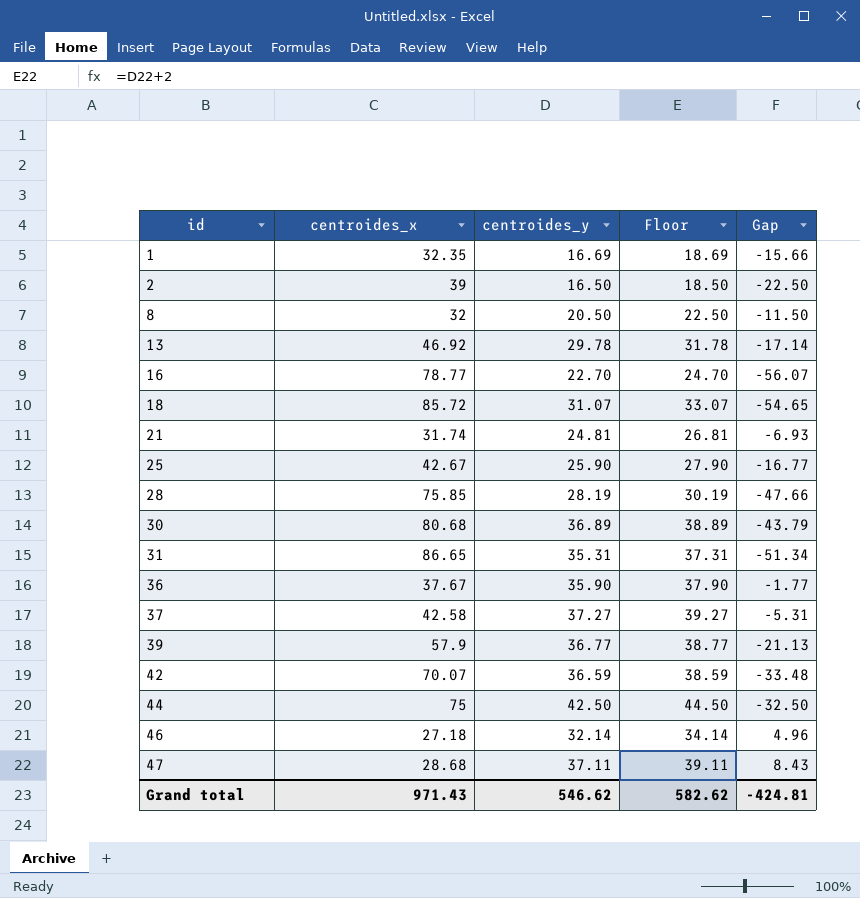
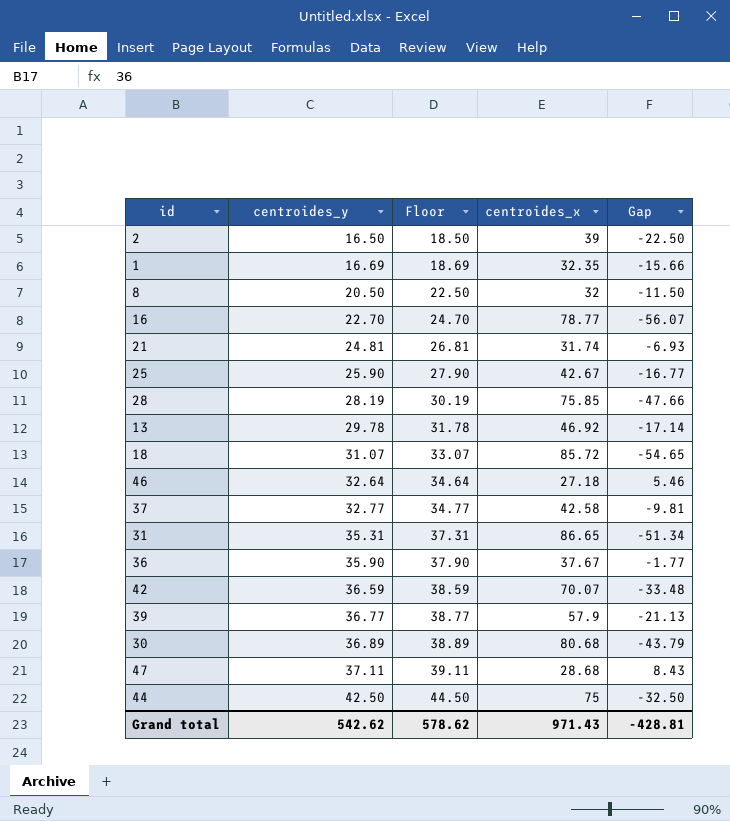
row order: id ascending -> centroides_y ascending
column centroides_x | position: 2 -> 4
46 | centroides_y: 32.14 -> 32.64
46 | Floor: 34.14 -> 34.64
46 | Gap: 4.96 -> 5.46
37 | centroides_y: 37.27 -> 32.77
37 | Floor: 39.27 -> 34.77
37 | Gap: -5.31 -> -9.81
Grand total | centroides_y: 546.62 -> 542.62
Grand total | Floor: 582.62 -> 578.62
Grand total | Gap: -424.81 -> -428.81

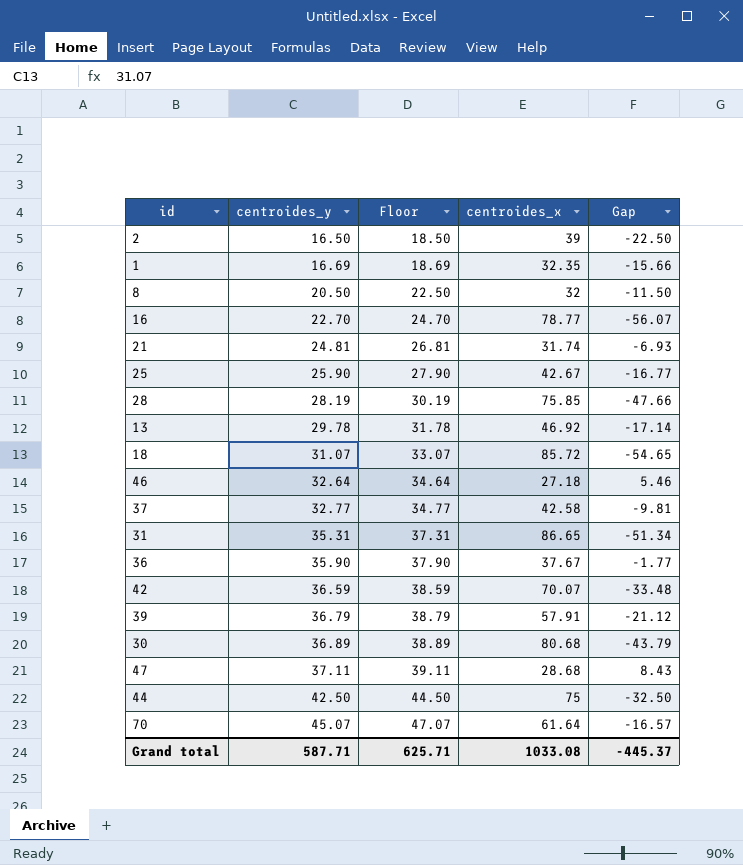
39 | centroides_y: 36.77 -> 36.79
39 | Floor: 38.77 -> 38.79
39 | centroides_x: 57.9 -> 57.91
39 | Gap: -21.13 -> -21.12
row 70: none -> 45.07 | 47.07 | 61.64 | -16.57
Grand total | centroides_y: 542.62 -> 587.71
Grand total | Floor: 578.62 -> 625.71
Grand total | centroides_x: 971.43 -> 1033.08
Grand total | Gap: -428.81 -> -445.37

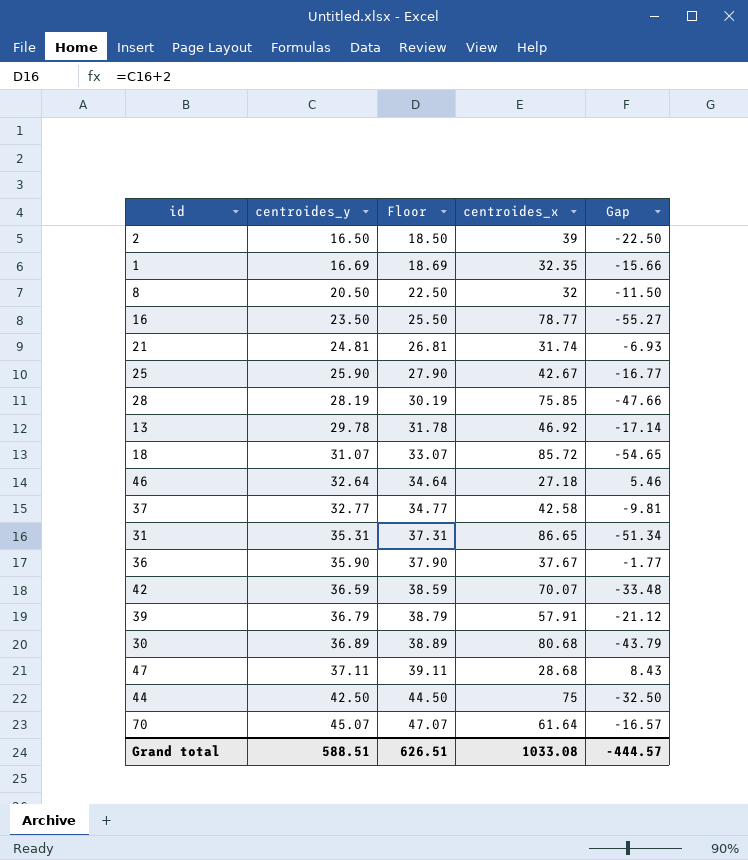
16 | centroides_y: 22.70 -> 23.50
16 | Floor: 24.70 -> 25.50
16 | Gap: -56.07 -> -55.27
Grand total | centroides_y: 587.71 -> 588.51
Grand total | Floor: 625.71 -> 626.51
Grand total | Gap: -445.37 -> -444.57

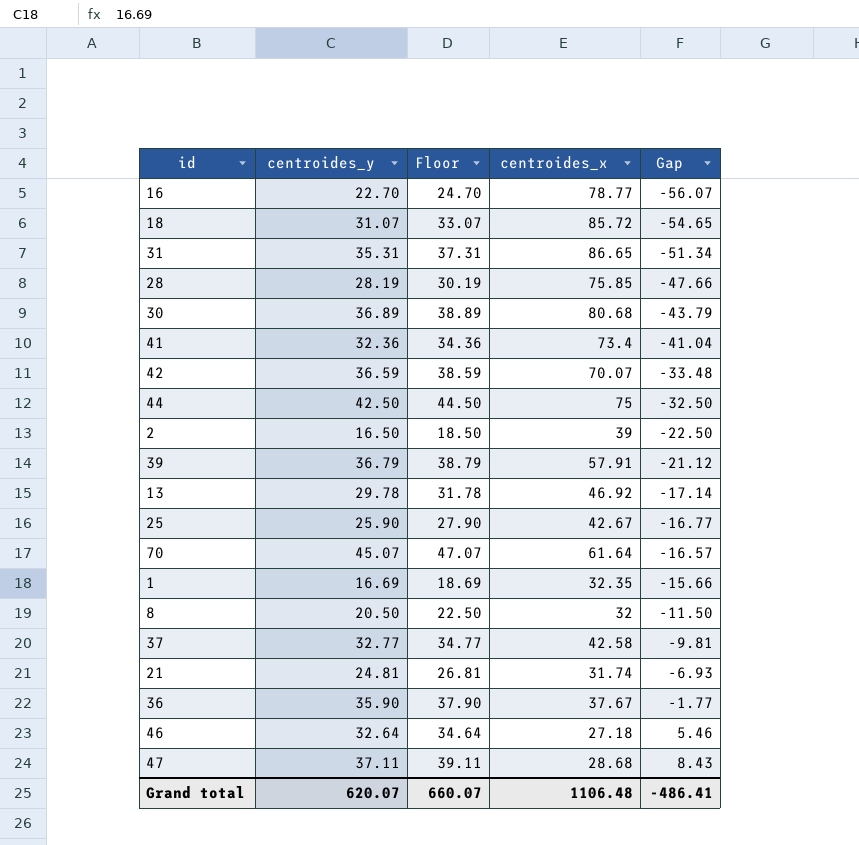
row order: centroides_y ascending -> Gap ascending
16 | centroides_y: 23.50 -> 22.70
16 | Floor: 25.50 -> 24.70
16 | Gap: -55.27 -> -56.07
row 41: none -> 32.36 | 34.36 | 73.4 | -41.04
Grand total | centroides_y: 588.51 -> 620.07
Grand total | Floor: 626.51 -> 660.07
Grand total | centroides_x: 1033.08 -> 1106.48
Grand total | Gap: -444.57 -> -486.41

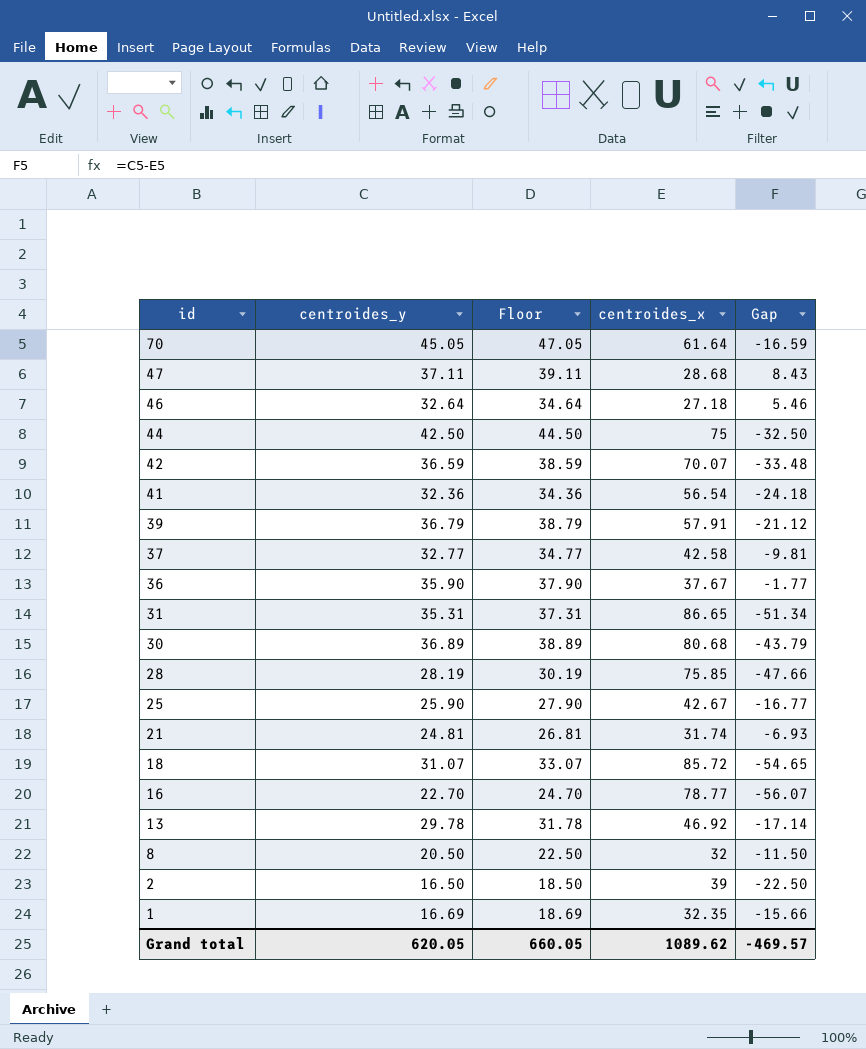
row order: Gap ascending -> id descending
70 | centroides_y: 45.07 -> 45.05
70 | Floor: 47.07 -> 47.05
70 | Gap: -16.57 -> -16.59
41 | centroides_x: 73.4 -> 56.54
41 | Gap: -41.04 -> -24.18
Grand total | centroides_y: 620.07 -> 620.05
Grand total | Floor: 660.07 -> 660.05
Grand total | centroides_x: 1106.48 -> 1089.62
Grand total | Gap: -486.41 -> -469.57

